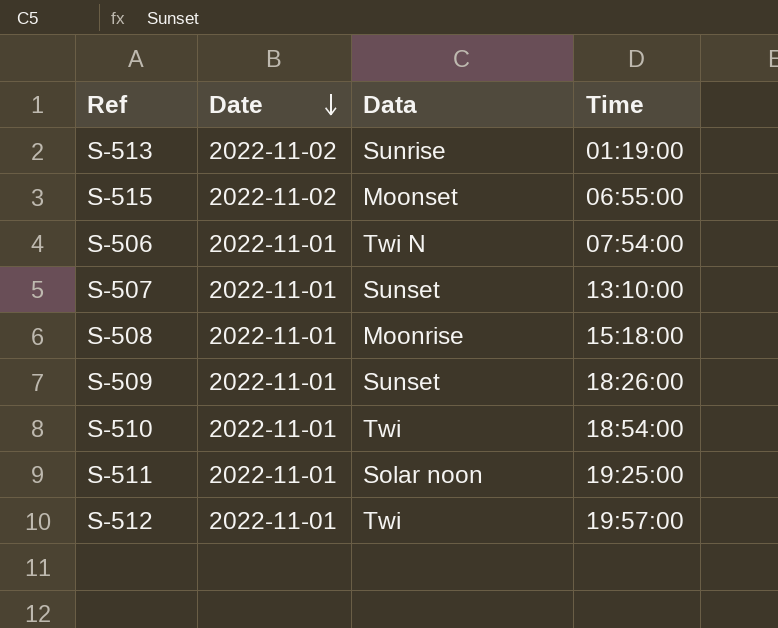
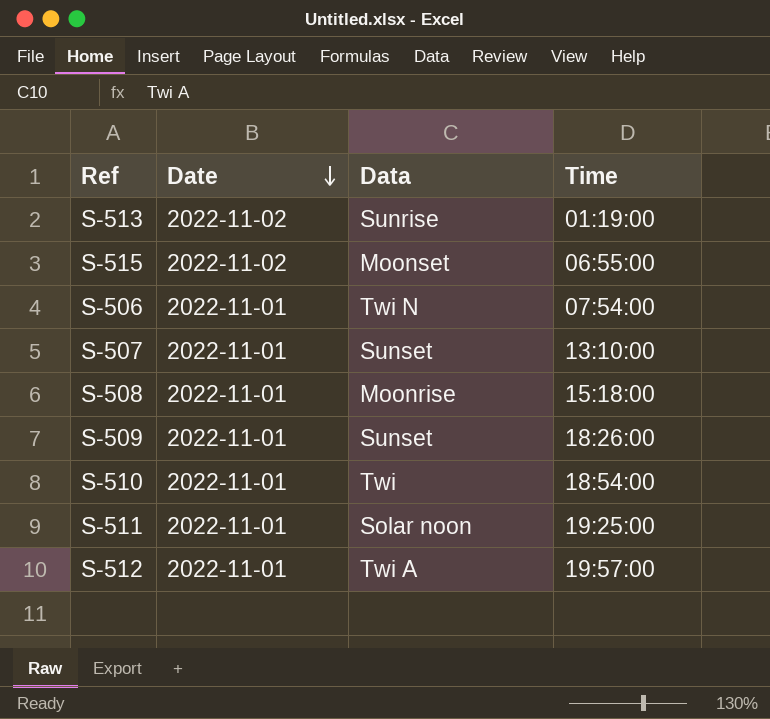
S-512 | Data: Twi -> Twi A

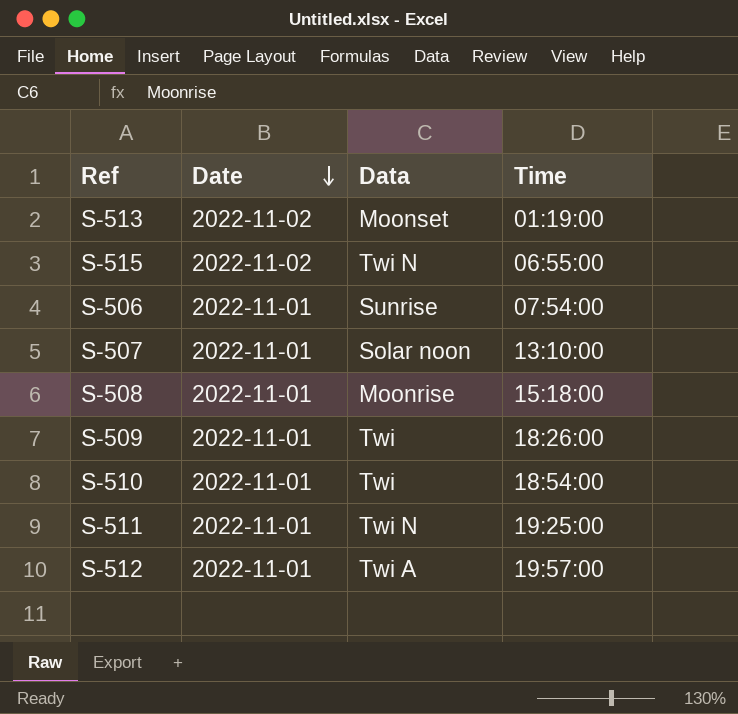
S-513 | Data: Sunrise -> Moonset
S-515 | Data: Moonset -> Twi N
S-506 | Data: Twi N -> Sunrise
S-507 | Data: Sunset -> Solar noon
S-509 | Data: Sunset -> Twi
S-511 | Data: Solar noon -> Twi N

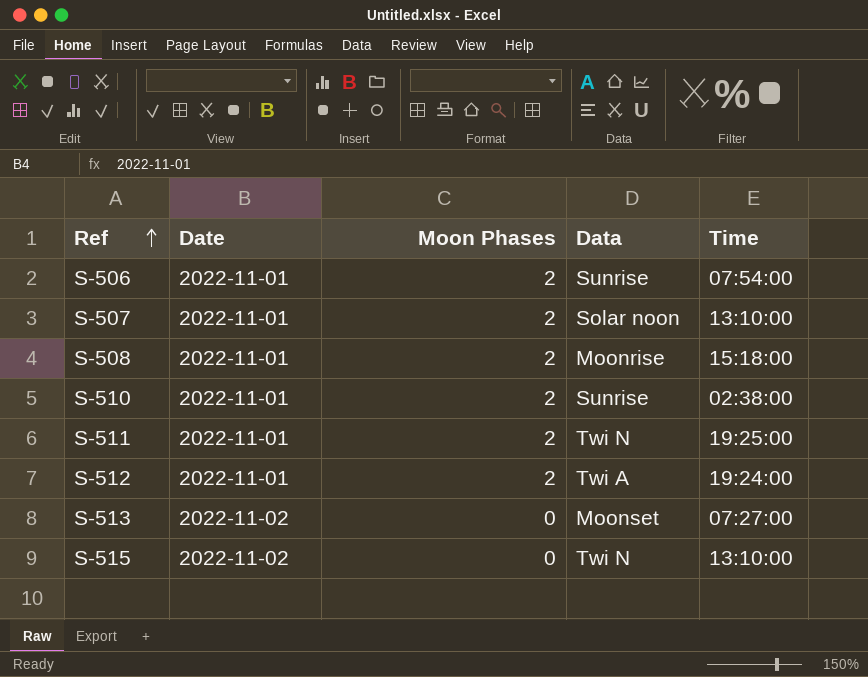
row order: Date descending -> Ref ascending
column Moon Phases | position: none -> 3
row S-509: 2022-11-01 | Twi | 18:26:00 -> none
S-510 | Data: Twi -> Sunrise
S-510 | Time: 18:54:00 -> 02:38:00
S-512 | Time: 19:57:00 -> 19:24:00
S-513 | Time: 01:19:00 -> 07:27:00
S-515 | Time: 06:55:00 -> 13:10:00

